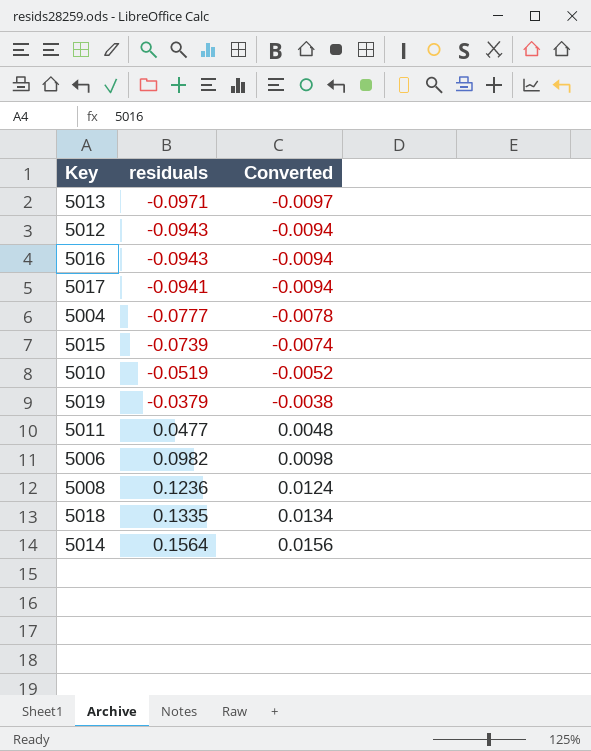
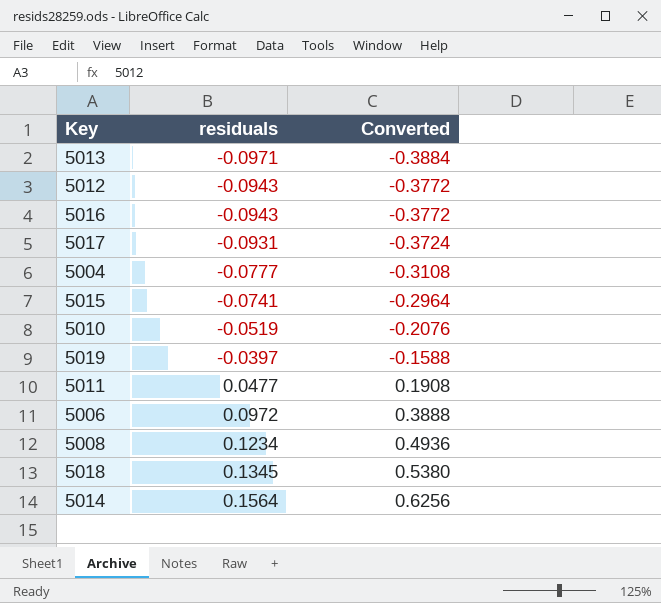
column Converted | formula: [residuals] * 0.1 -> [residuals] * 4
5017 | residuals: -0.0941 -> -0.0931
5015 | residuals: -0.0739 -> -0.0741
5019 | residuals: -0.0379 -> -0.0397
5006 | residuals: 0.0982 -> 0.0972
5008 | residuals: 0.1236 -> 0.1234
5018 | residuals: 0.1335 -> 0.1345

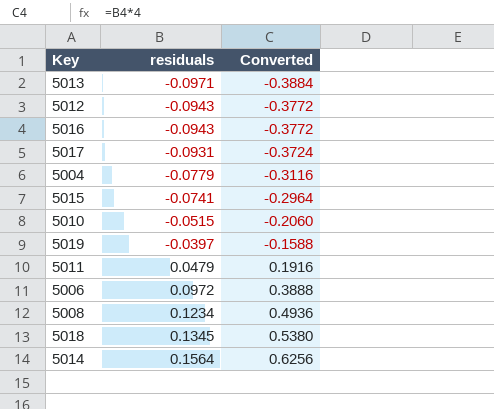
5004 | residuals: -0.0777 -> -0.0779
5004 | Converted: -0.3108 -> -0.3116
5010 | residuals: -0.0519 -> -0.0515
5010 | Converted: -0.2076 -> -0.2060
5011 | residuals: 0.0477 -> 0.0479
5011 | Converted: 0.1908 -> 0.1916

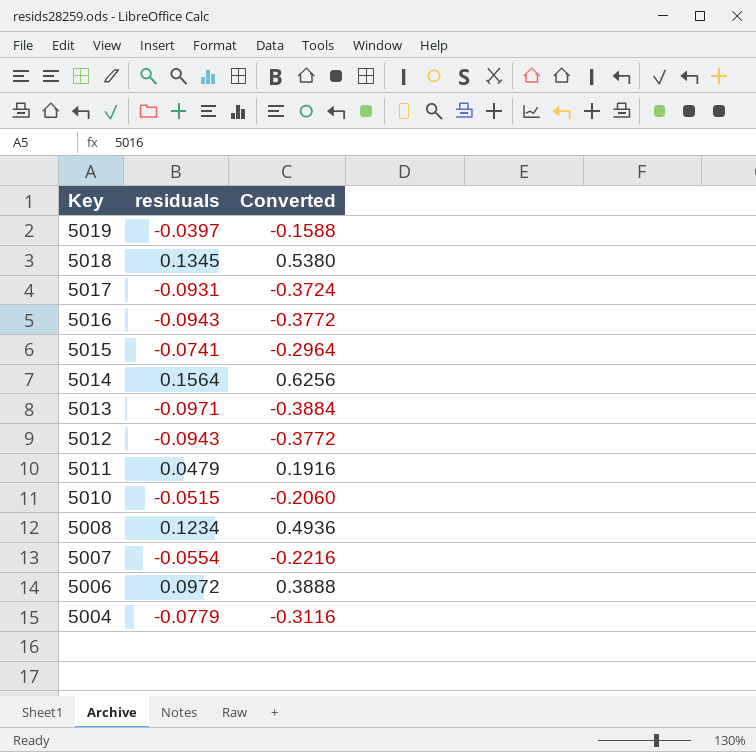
row order: residuals ascending -> Key descending
row 5007: none -> -0.0554 | -0.2216

